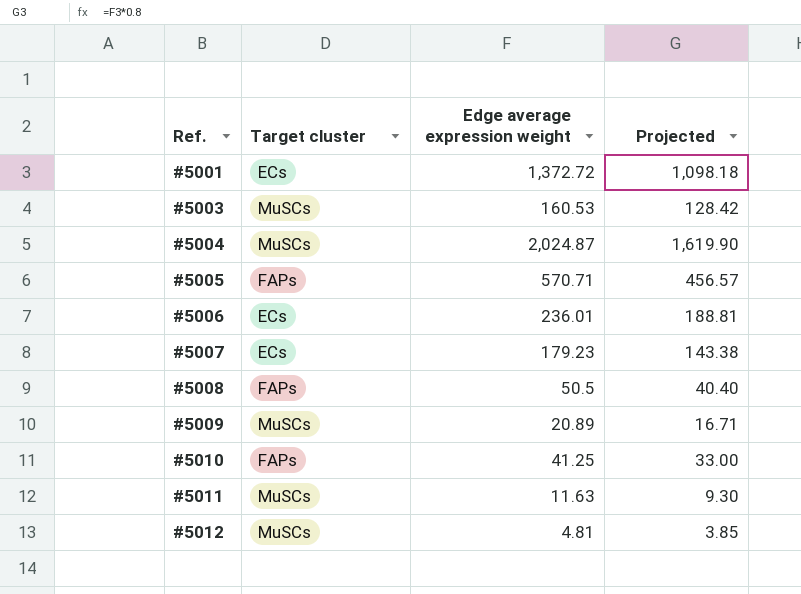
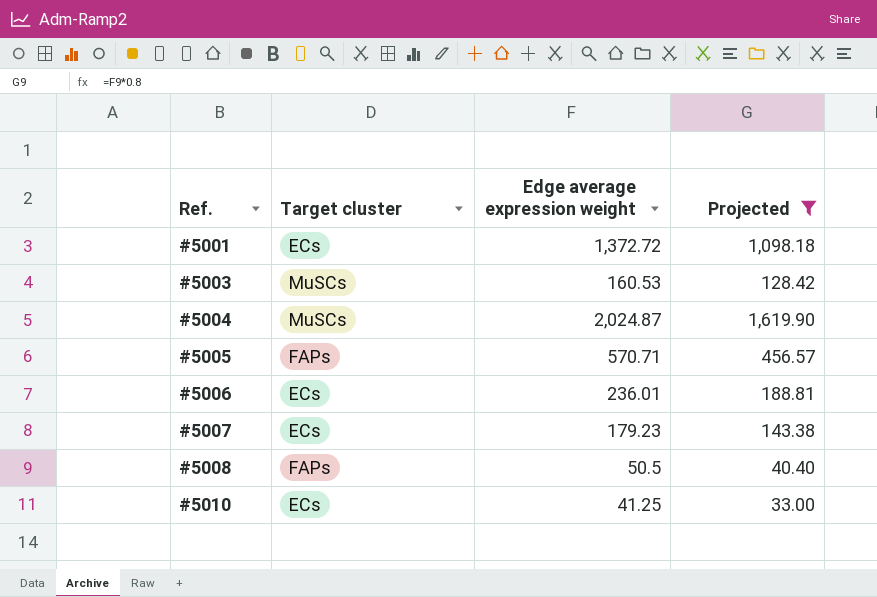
filter: none -> Projected >= 33.00
#5010 | Target cluster: FAPs -> ECs

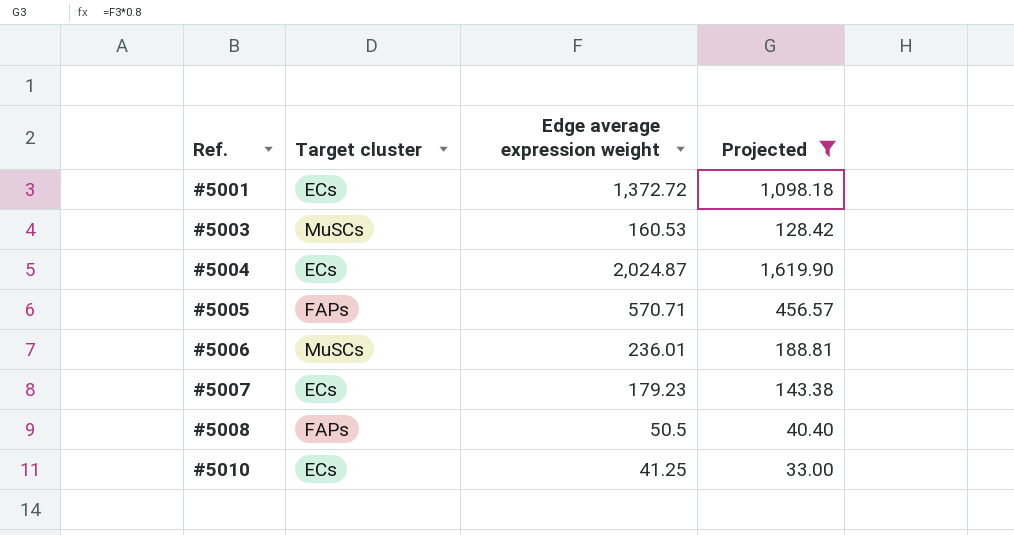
#5004 | Target cluster: MuSCs -> ECs
#5006 | Target cluster: ECs -> MuSCs

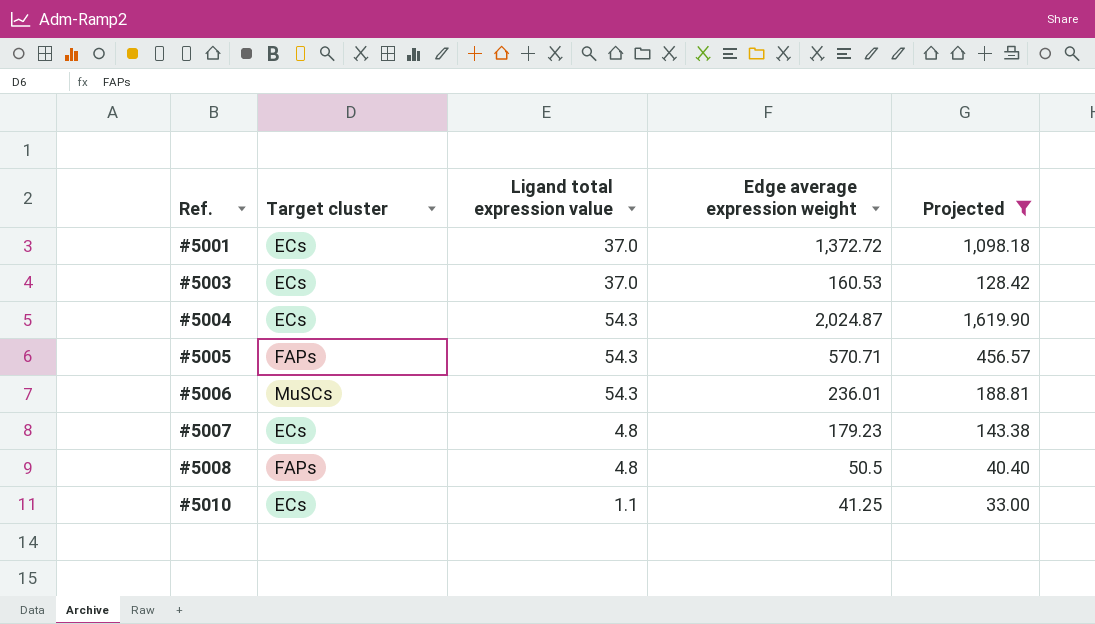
column Ligand total expression value | position: none -> 3
#5003 | Target cluster: MuSCs -> ECs

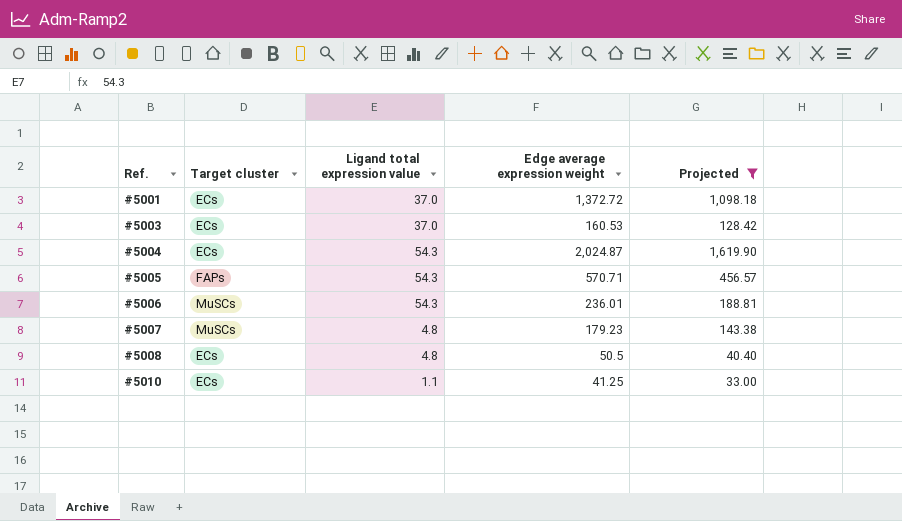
#5007 | Target cluster: ECs -> MuSCs
#5008 | Target cluster: FAPs -> ECs

